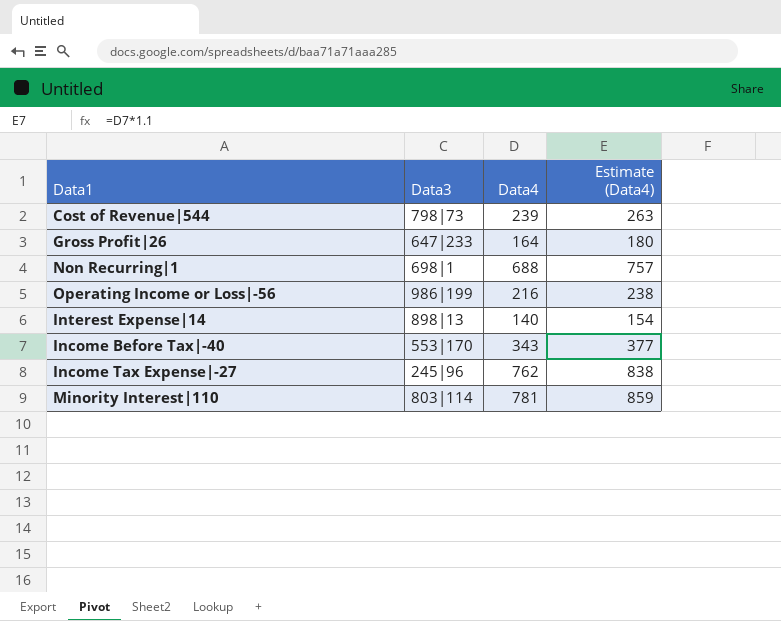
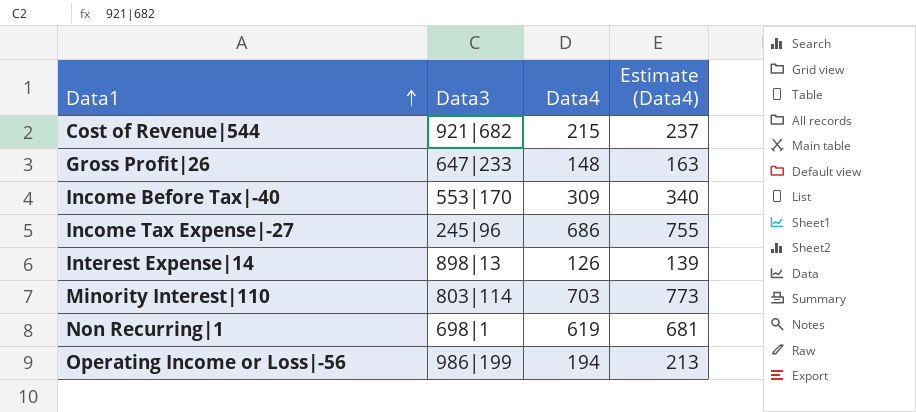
row order: none -> Data1 ascending
Cost of Revenue|544 | Data3: 798|73 -> 921|682
Cost of Revenue|544 | Data4: 239 -> 215
Cost of Revenue|544 | Estimate (Data4): 263 -> 237
Gross Profit|26 | Data4: 164 -> 148
Gross Profit|26 | Estimate (Data4): 180 -> 163
Income Before Tax|-40 | Data4: 343 -> 309
Income Before Tax|-40 | Estimate (Data4): 377 -> 340
Income Tax Expense|-27 | Data4: 762 -> 686
Income Tax Expense|-27 | Estimate (Data4): 838 -> 755
Interest Expense|14 | Data4: 140 -> 126
Interest Expense|14 | Estimate (Data4): 154 -> 139
Minority Interest|110 | Data4: 781 -> 703
Minority Interest|110 | Estimate (Data4): 859 -> 773
Non Recurring|1 | Data4: 688 -> 619
Non Recurring|1 | Estimate (Data4): 757 -> 681
Operating Income or Loss|-56 | Data4: 216 -> 194
Operating Income or Loss|-56 | Estimate (Data4): 238 -> 213

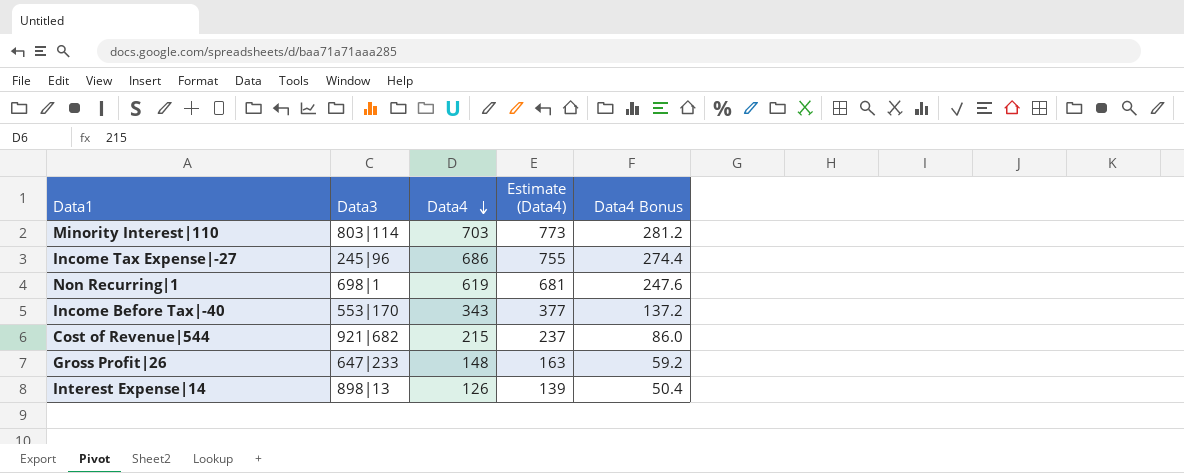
row order: Data1 ascending -> Data4 descending
column Data4 Bonus | formula: none -> [Data4] * 0.4
row Operating Income or Loss|-56: 986|199 | 194 | 213 -> none
Income Before Tax|-40 | Data4: 309 -> 343
Income Before Tax|-40 | Estimate (Data4): 340 -> 377

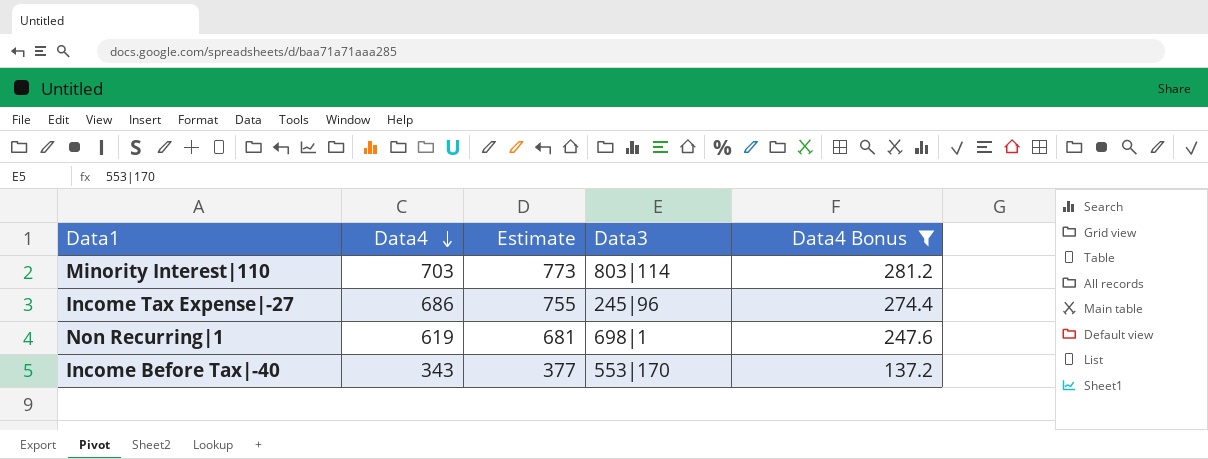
filter: none -> Data4 Bonus >= 137.2
column name: Estimate (Data4) -> Estimate
column Data3 | position: 2 -> 4

